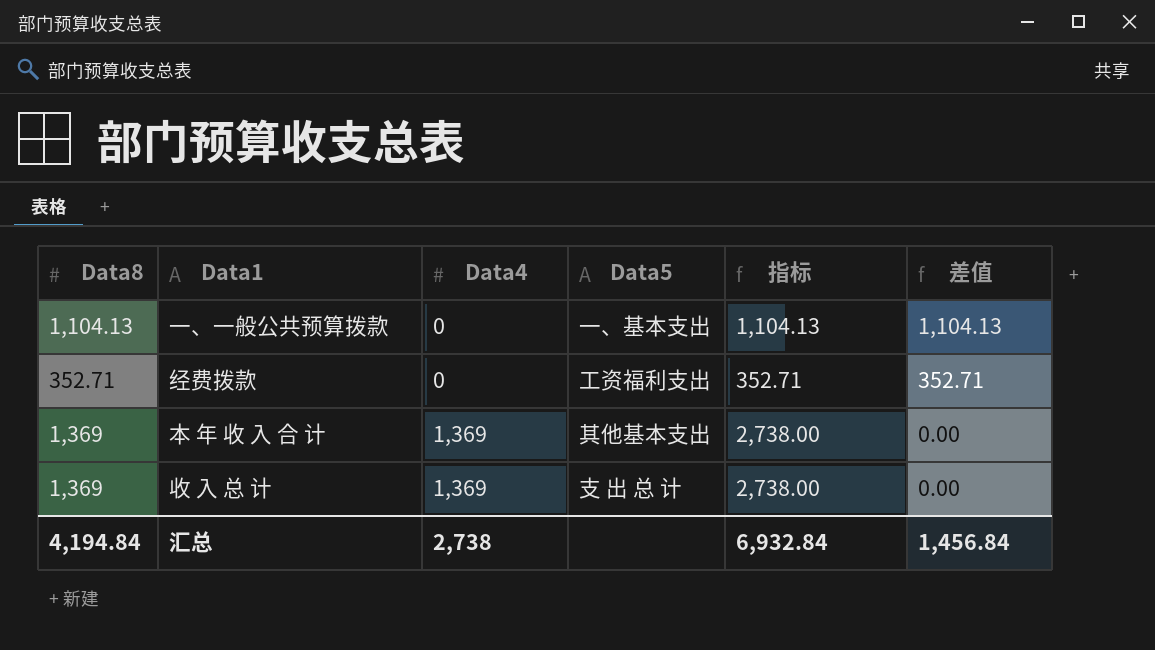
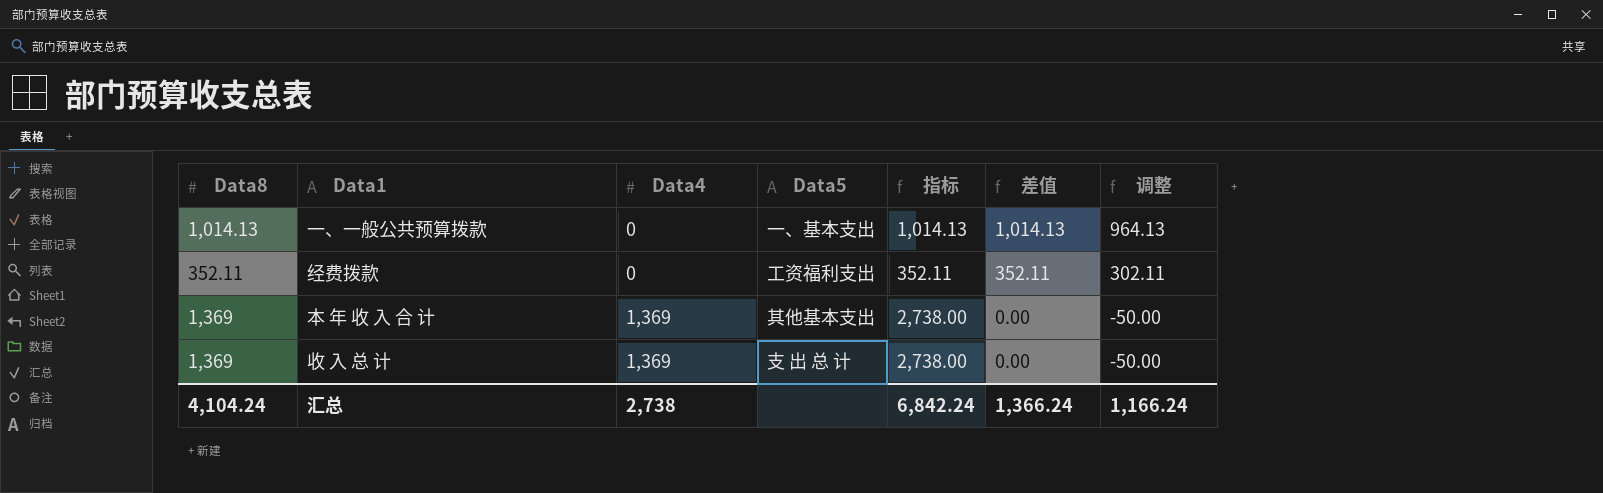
column 调整 | formula: none -> [差值] - 50
一、一般公共预算拨款 | Data8: 1,104.13 -> 1,014.13
一、一般公共预算拨款 | 指标: 1,104.13 -> 1,014.13
一、一般公共预算拨款 | 差值: 1,104.13 -> 1,014.13
经费拨款 | Data8: 352.71 -> 352.11
经费拨款 | 指标: 352.71 -> 352.11
经费拨款 | 差值: 352.71 -> 352.11
汇总 | Data8: 4,194.84 -> 4,104.24
汇总 | 指标: 6,932.84 -> 6,842.24
汇总 | 差值: 1,456.84 -> 1,366.24

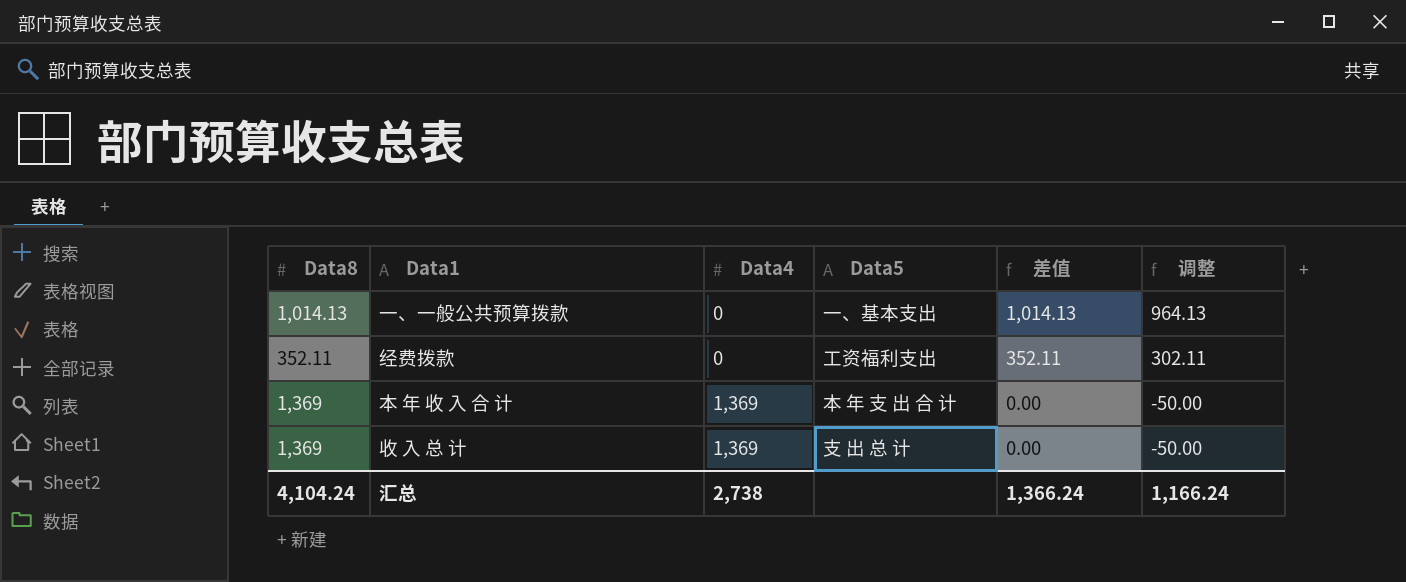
column 指标 | formula: [Data8] + [Data4] -> none
本 年 收 入 合 计 | Data5: 其他基本支出 -> 本 年 支 出 合 计

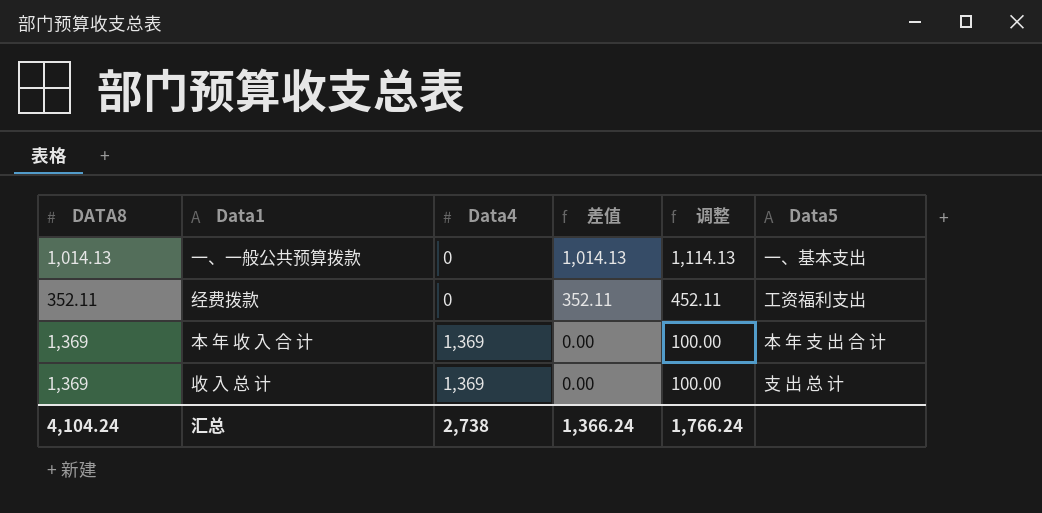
column name: Data8 -> DATA8
column 调整 | formula: [差值] - 50 -> [差值] + 100
column Data5 | position: 4 -> 6
汇总 | 调整: 1,166.24 -> 1,766.24

